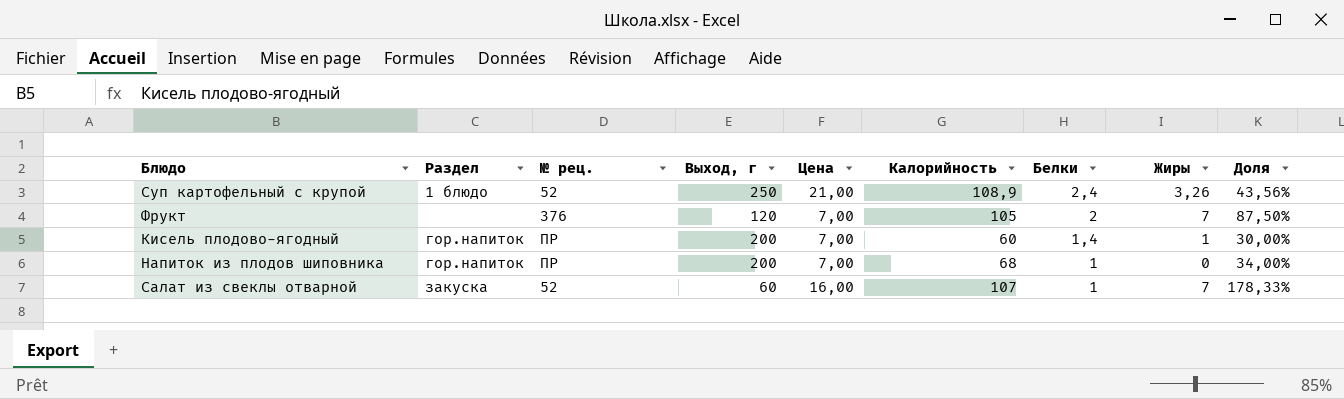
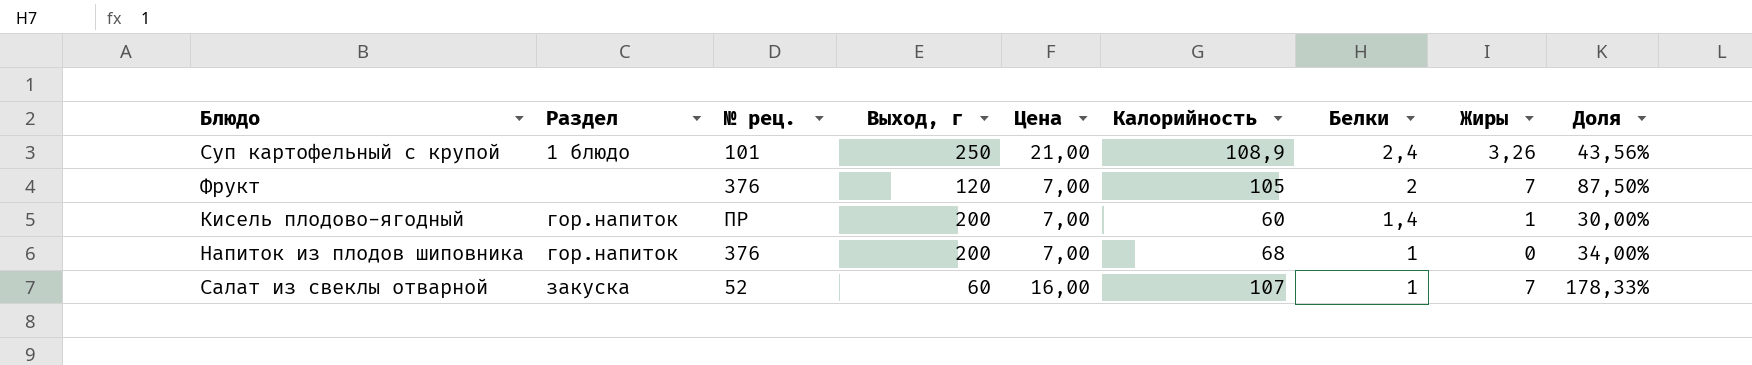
Суп картофельный с крупой | № рец.: 52 -> 101
Напиток из плодов шиповника | № рец.: ПР -> 376

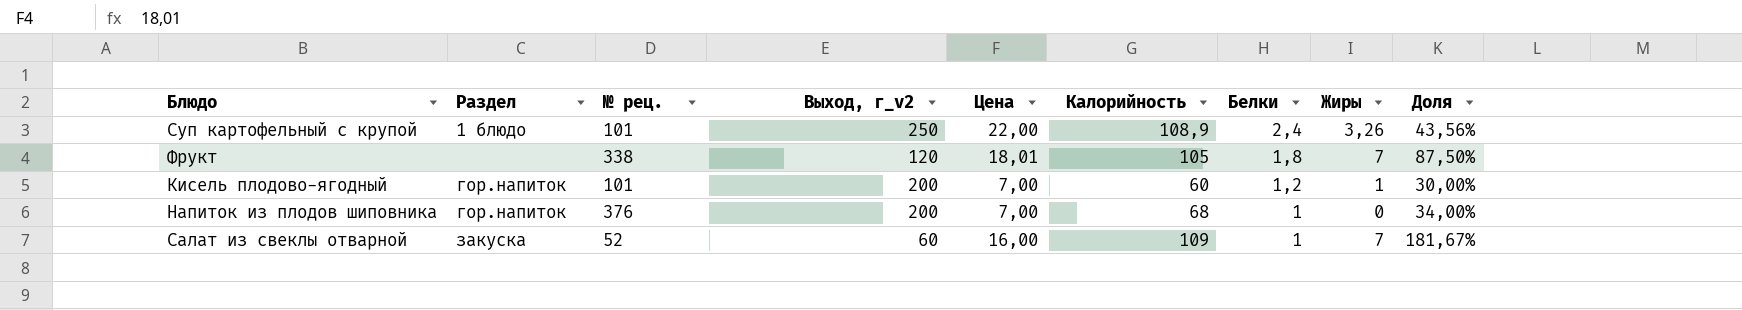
column name: Выход, г -> Выход, г_v2
Суп картофельный с крупой | Цена: 21,00 -> 22,00
Фрукт | № рец.: 376 -> 338
Фрукт | Цена: 7,00 -> 18,01
Фрукт | Белки: 2 -> 1,8
Кисель плодово-ягодный | № рец.: ПР -> 101
Кисель плодово-ягодный | Белки: 1,4 -> 1,2
Салат из свеклы отварной | Калорийность: 107 -> 109
Салат из свеклы отварной | Доля: 178,33% -> 181,67%

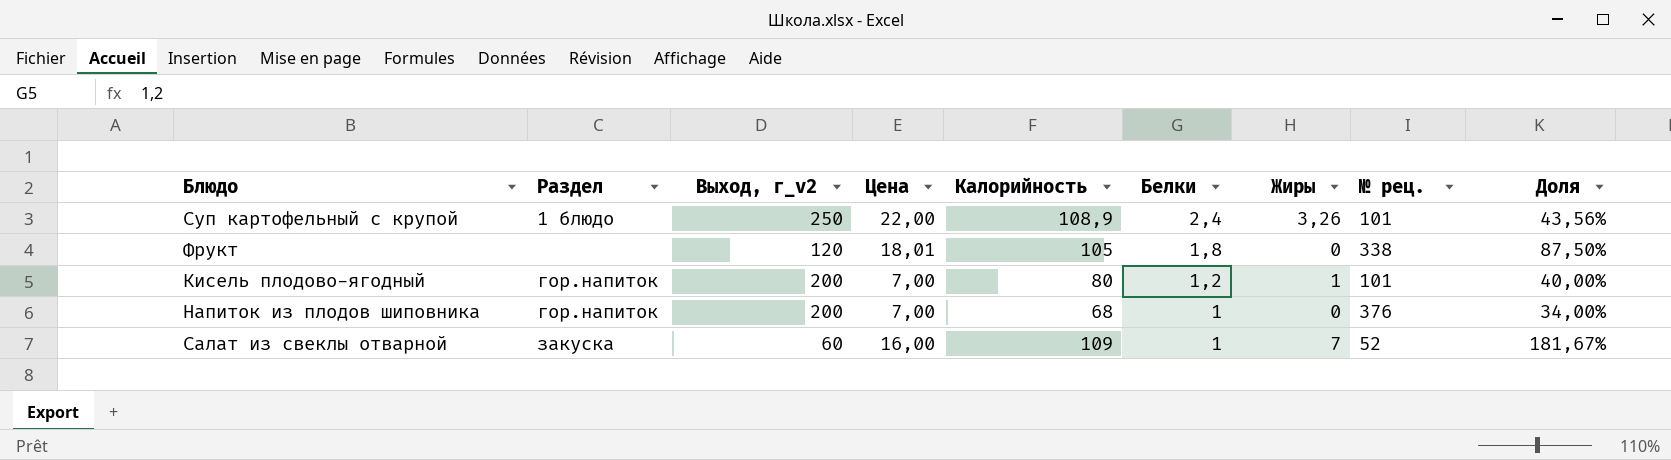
column № рец. | position: 3 -> 8
Фрукт | Жиры: 7 -> 0
Кисель плодово-ягодный | Калорийность: 60 -> 80
Кисель плодово-ягодный | Доля: 30,00% -> 40,00%

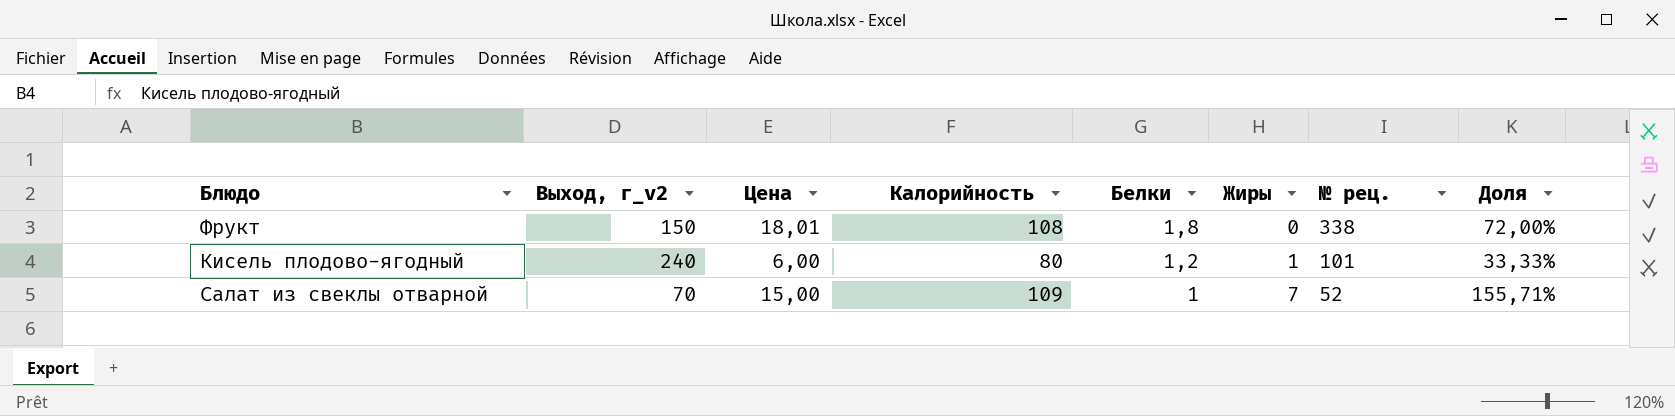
column Раздел | position: 2 -> none
row Суп картофельный с крупой: 1 блюдо | 250 | 22,00 | 108,9 | 2,4 | 3,26 | 101 | 43,56% -> none
row Напиток из плодов шиповника: гор.напиток | 200 | 7,00 | 68 | 1 | 0 | 376 | 34,00% -> none
Фрукт | Выход, г_v2: 120 -> 150
Фрукт | Калорийность: 105 -> 108
Фрукт | Доля: 87,50% -> 72,00%
Кисель плодово-ягодный | Выход, г_v2: 200 -> 240
Кисель плодово-ягодный | Цена: 7,00 -> 6,00
Кисель плодово-ягодный | Доля: 40,00% -> 33,33%
Салат из свеклы отварной | Выход, г_v2: 60 -> 70
Салат из свеклы отварной | Цена: 16,00 -> 15,00
Салат из свеклы отварной | Доля: 181,67% -> 155,71%

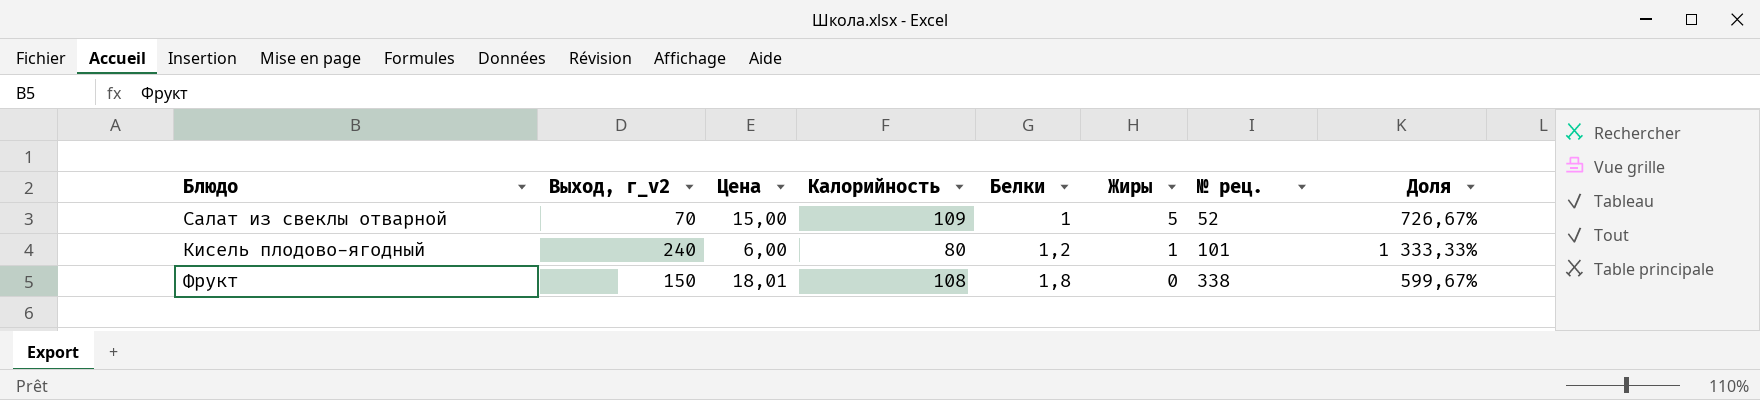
row order: Белки descending -> Белки ascending
column Доля | formula: [Калорийность] / [Выход, г_v2] -> [Калорийность] / [Цена]
Салат из свеклы отварной | Жиры: 7 -> 5

